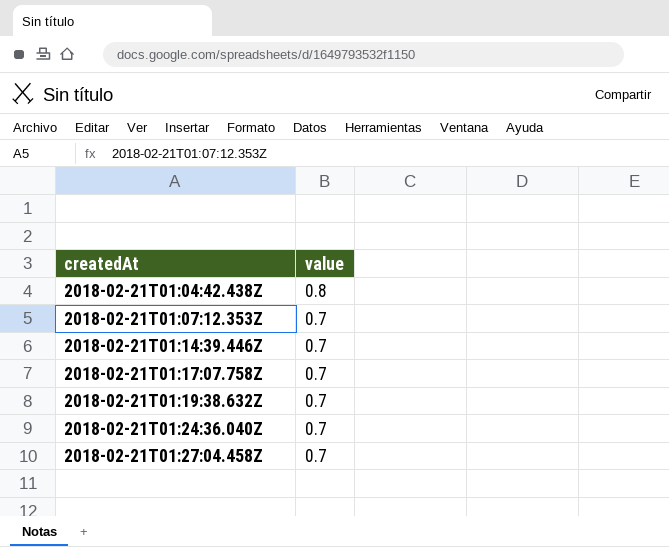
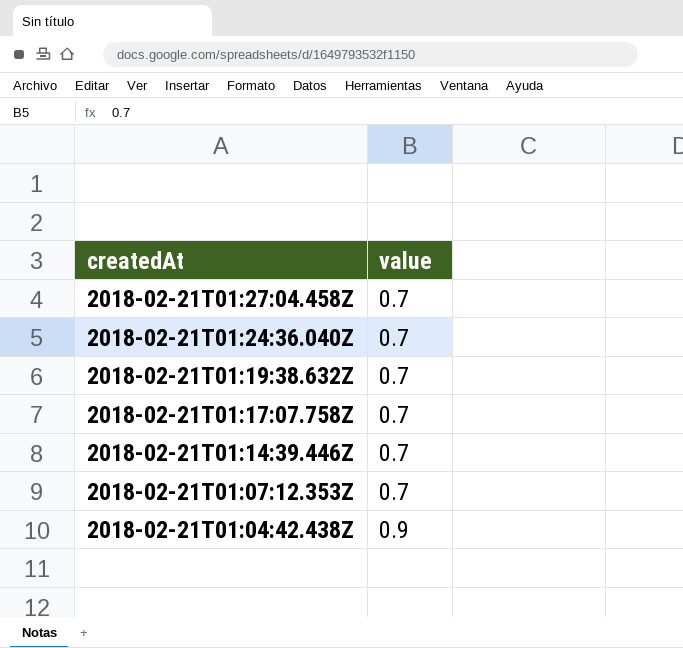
row order: createdAt ascending -> createdAt descending
2018-02-21T01:04:42.438Z | value: 0.8 -> 0.9

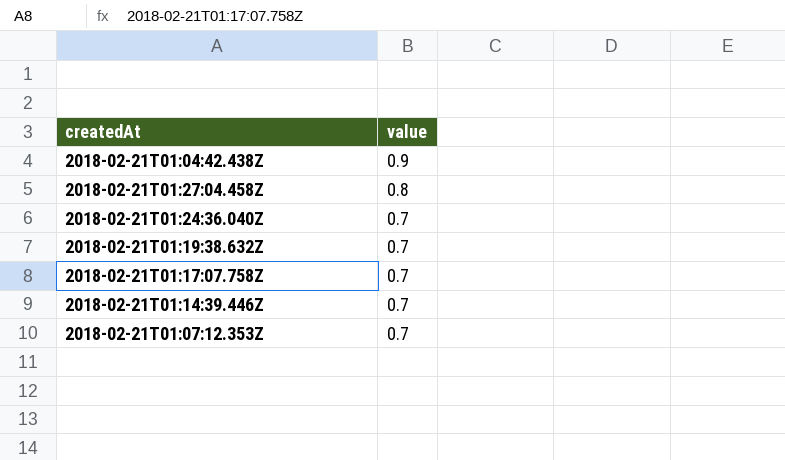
row order: createdAt descending -> value descending
2018-02-21T01:27:04.458Z | value: 0.7 -> 0.8

